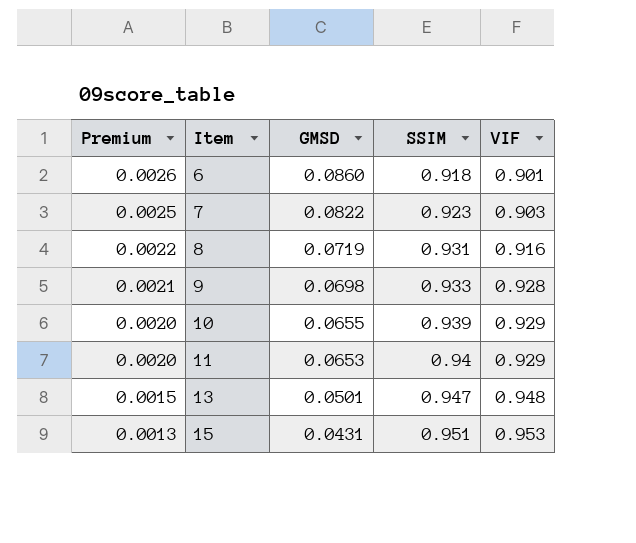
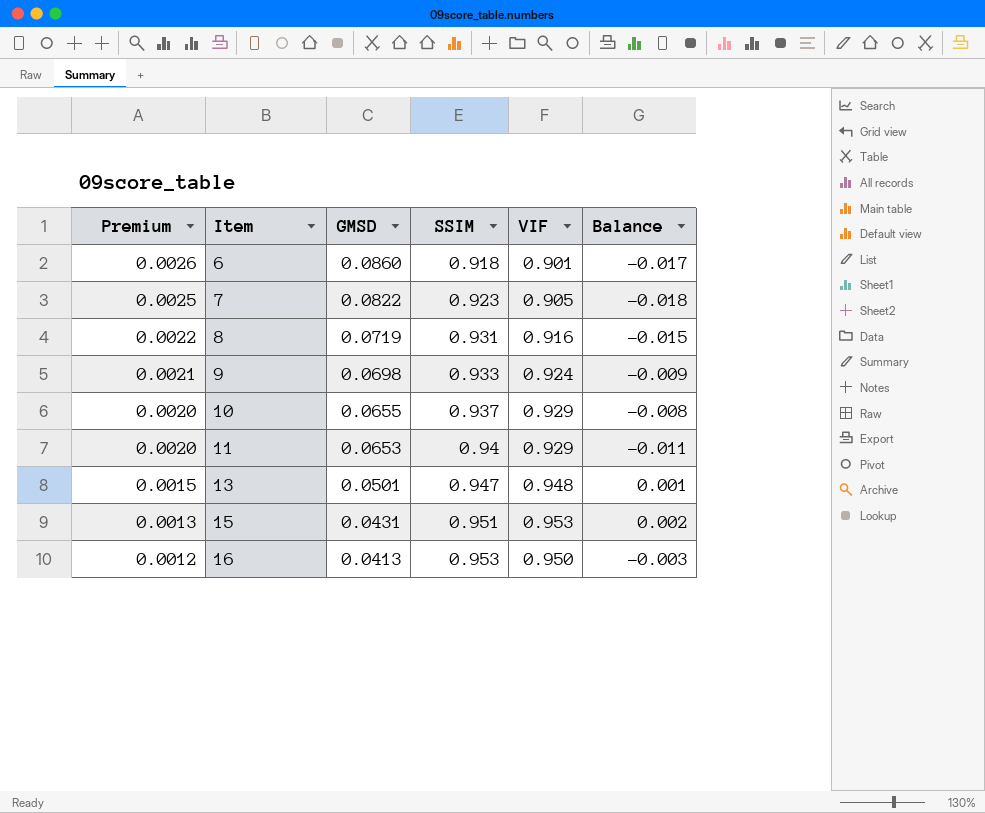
column Balance | formula: none -> [VIF] - [SSIM]
7 | VIF: 0.903 -> 0.905
9 | VIF: 0.928 -> 0.924
10 | SSIM: 0.939 -> 0.937
row 16: none -> 0.0012 | 0.0413 | 0.953 | 0.950 | -0.003

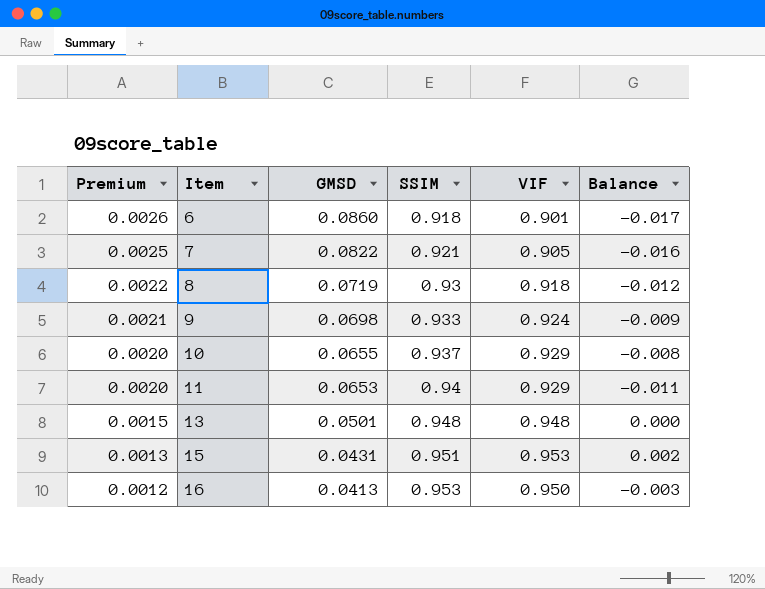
7 | SSIM: 0.923 -> 0.921
7 | Balance: -0.018 -> -0.016
8 | SSIM: 0.931 -> 0.93
8 | VIF: 0.916 -> 0.918
8 | Balance: -0.015 -> -0.012
13 | SSIM: 0.947 -> 0.948
13 | Balance: 0.001 -> 0.000

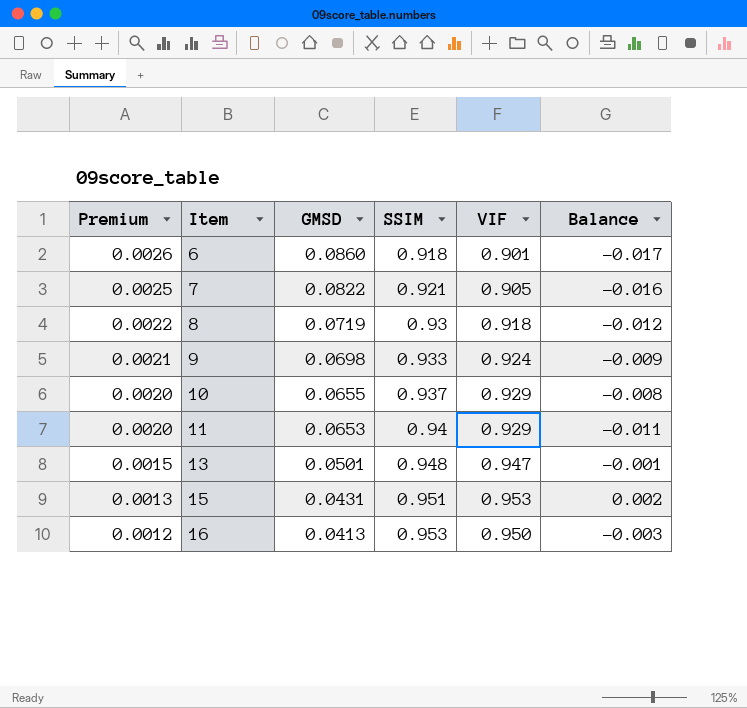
13 | VIF: 0.948 -> 0.947
13 | Balance: 0.000 -> -0.001

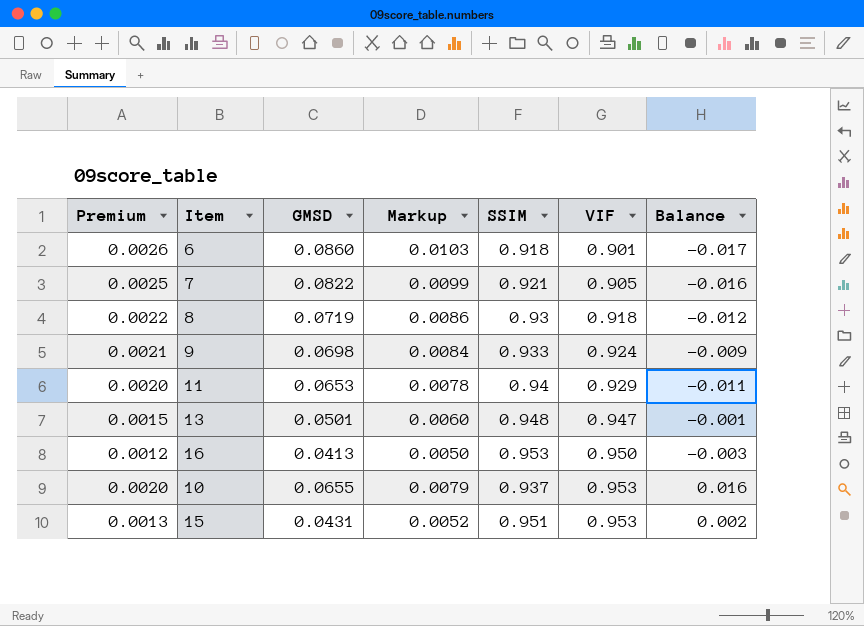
row order: Premium descending -> VIF ascending
column Markup | formula: none -> [GMSD] * 0.12
10 | VIF: 0.929 -> 0.953
10 | Balance: -0.008 -> 0.016

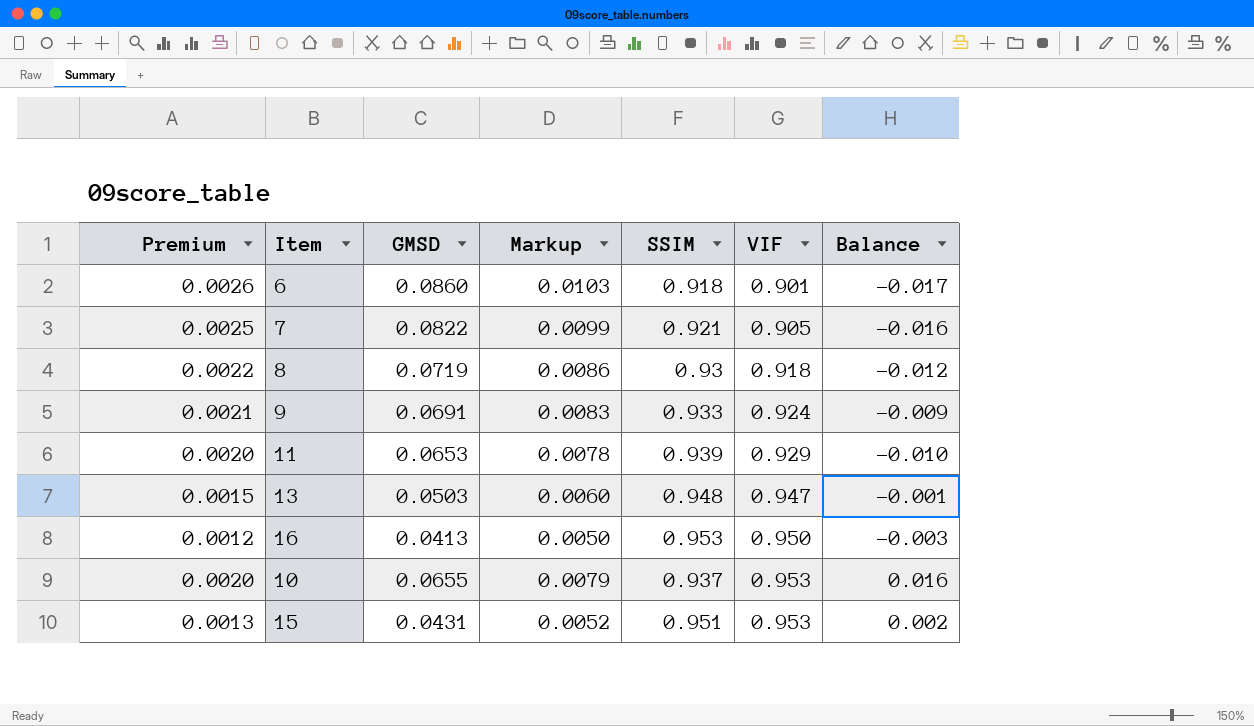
9 | GMSD: 0.0698 -> 0.0691
9 | Markup: 0.0084 -> 0.0083
11 | SSIM: 0.94 -> 0.939
11 | Balance: -0.011 -> -0.010
13 | GMSD: 0.0501 -> 0.0503

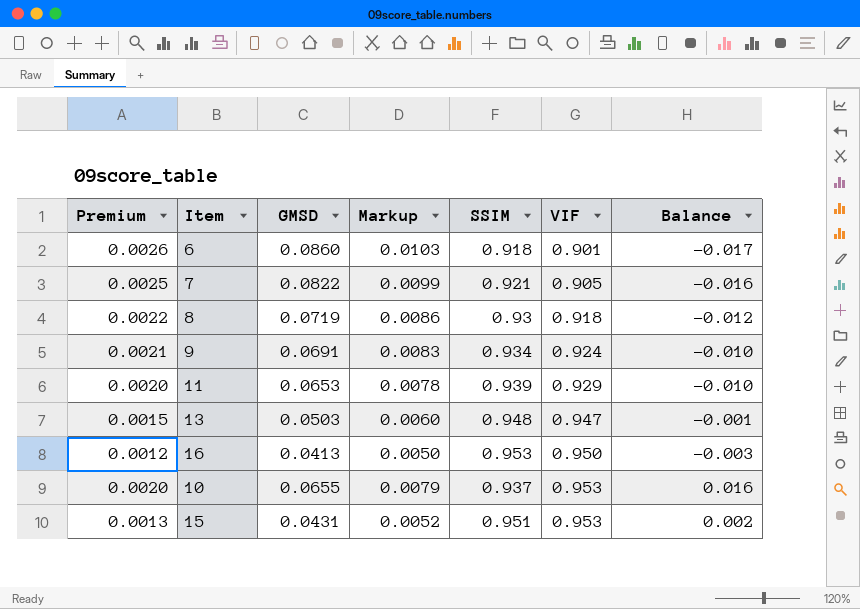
9 | SSIM: 0.933 -> 0.934
9 | Balance: -0.009 -> -0.010

